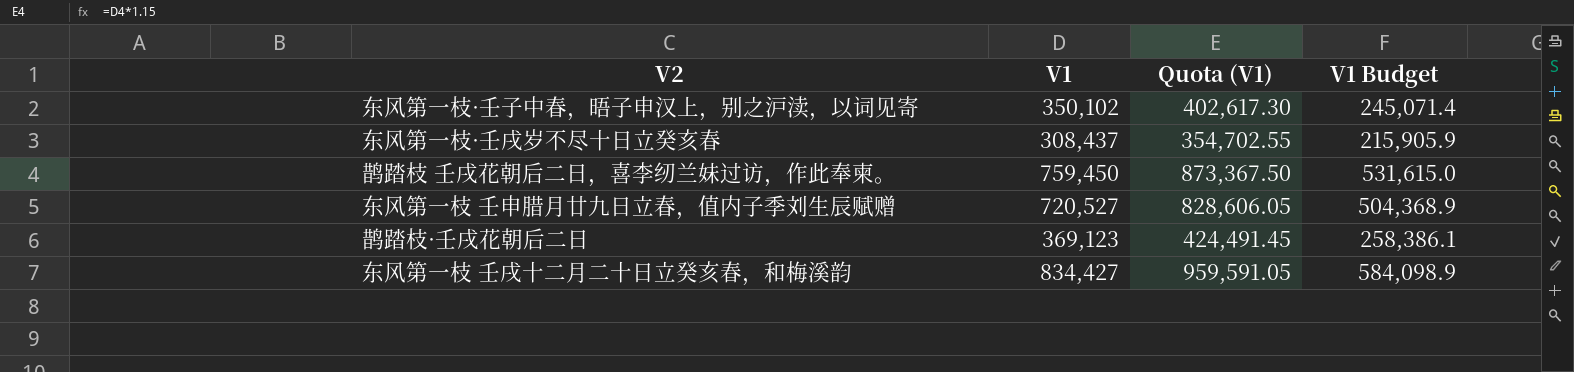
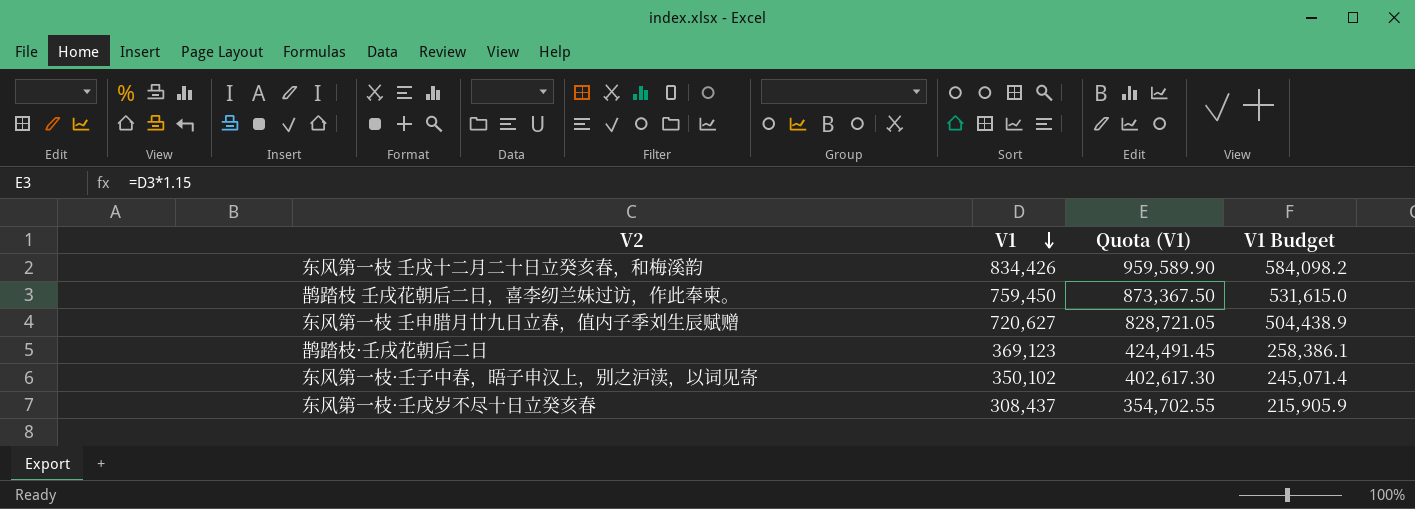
row order: none -> V1 descending
东风第一枝 壬戌十二月二十日立癸亥春，和梅溪韵 | V1: 834,427 -> 834,426
东风第一枝 壬戌十二月二十日立癸亥春，和梅溪韵 | Quota (V1): 959,591.05 -> 959,589.90
东风第一枝 壬戌十二月二十日立癸亥春，和梅溪韵 | V1 Budget: 584,098.9 -> 584,098.2
东风第一枝 壬申腊月廿九日立春，值内子季刘生辰赋赠 | V1: 720,527 -> 720,627
东风第一枝 壬申腊月廿九日立春，值内子季刘生辰赋赠 | Quota (V1): 828,606.05 -> 828,721.05
东风第一枝 壬申腊月廿九日立春，值内子季刘生辰赋赠 | V1 Budget: 504,368.9 -> 504,438.9

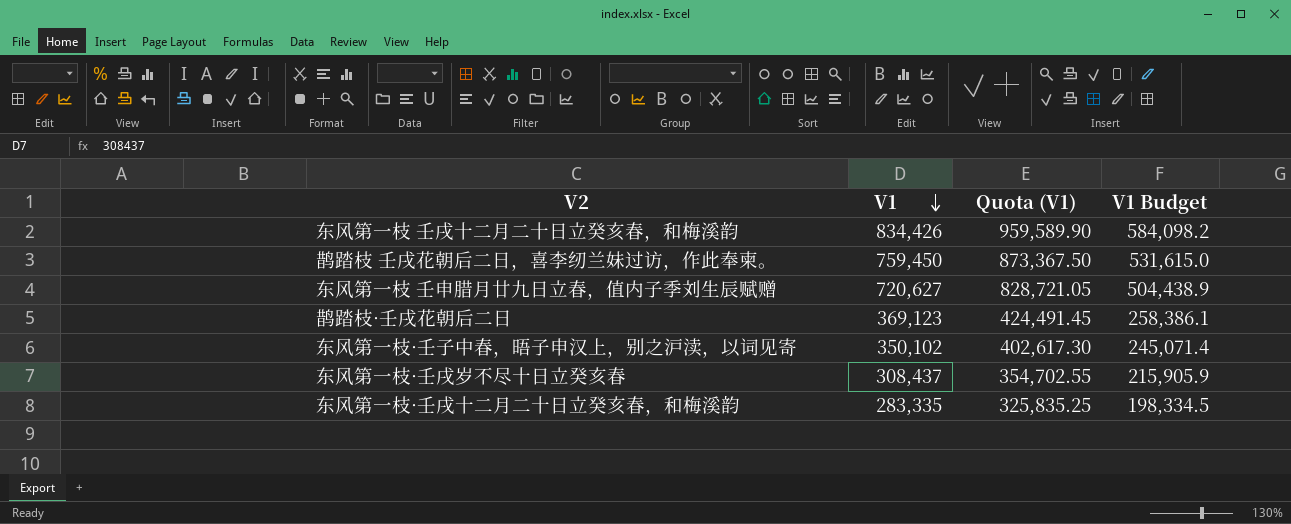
row 东风第一枝·壬戌十二月二十日立癸亥春，和梅溪韵: none -> 283,335 | 325,835.25 | 198,334.5

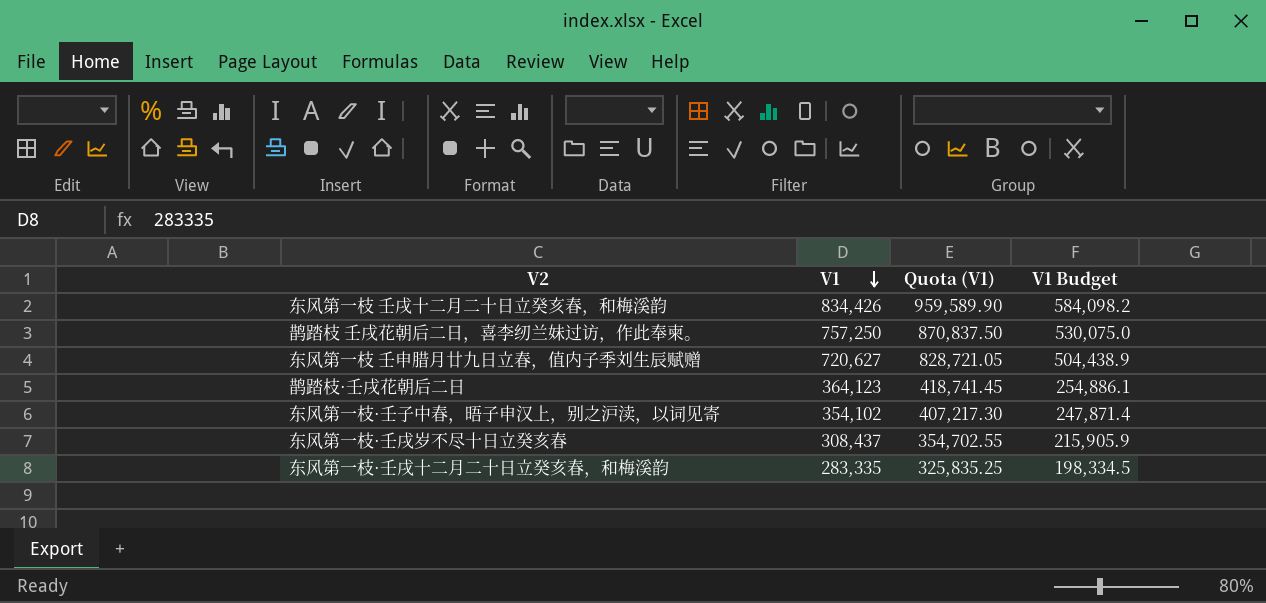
鹊踏枝 壬戌花朝后二日，喜李纫兰妹过访，作此奉柬。 | V1: 759,450 -> 757,250
鹊踏枝 壬戌花朝后二日，喜李纫兰妹过访，作此奉柬。 | Quota (V1): 873,367.50 -> 870,837.50
鹊踏枝 壬戌花朝后二日，喜李纫兰妹过访，作此奉柬。 | V1 Budget: 531,615.0 -> 530,075.0
鹊踏枝·壬戌花朝后二日 | V1: 369,123 -> 364,123
鹊踏枝·壬戌花朝后二日 | Quota (V1): 424,491.45 -> 418,741.45
鹊踏枝·壬戌花朝后二日 | V1 Budget: 258,386.1 -> 254,886.1
东风第一枝·壬子中春，晤子申汉上，别之沪渎，以词见寄 | V1: 350,102 -> 354,102
东风第一枝·壬子中春，晤子申汉上，别之沪渎，以词见寄 | Quota (V1): 402,617.30 -> 407,217.30
东风第一枝·壬子中春，晤子申汉上，别之沪渎，以词见寄 | V1 Budget: 245,071.4 -> 247,871.4

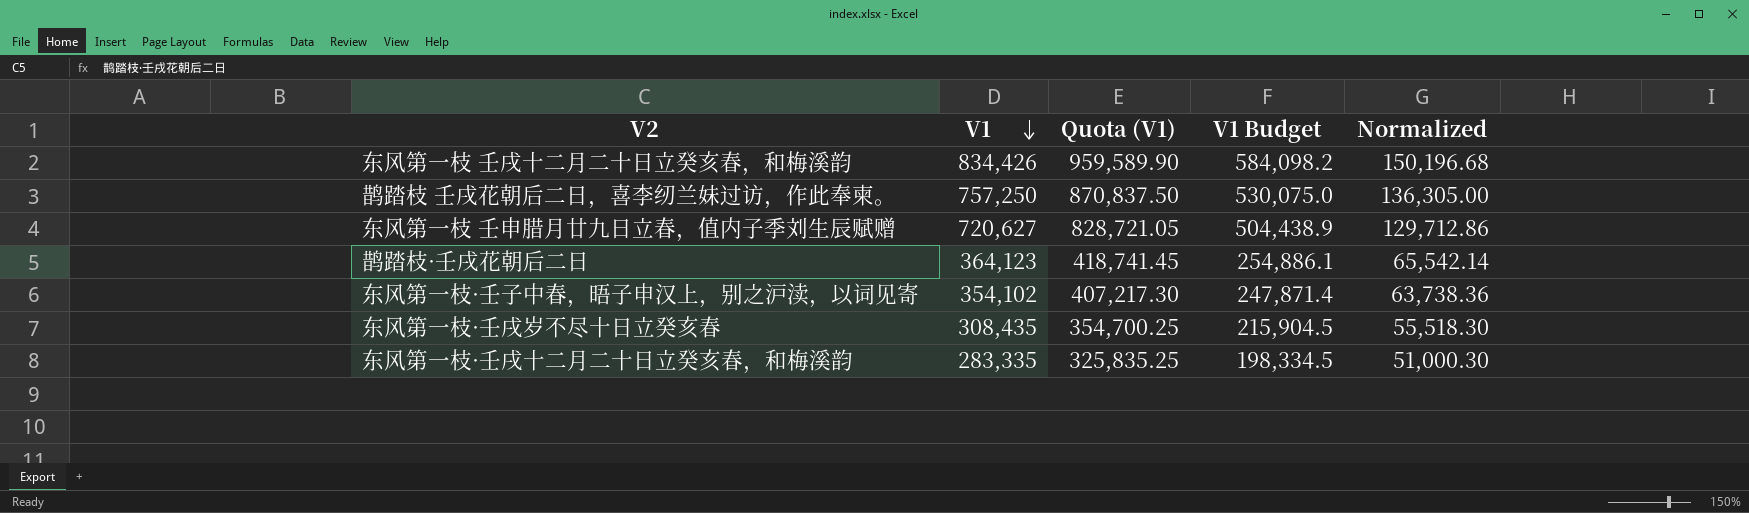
column Normalized | formula: none -> [V1] * 0.18
东风第一枝·壬戌岁不尽十日立癸亥春 | V1: 308,437 -> 308,435
东风第一枝·壬戌岁不尽十日立癸亥春 | Quota (V1): 354,702.55 -> 354,700.25
东风第一枝·壬戌岁不尽十日立癸亥春 | V1 Budget: 215,905.9 -> 215,904.5

